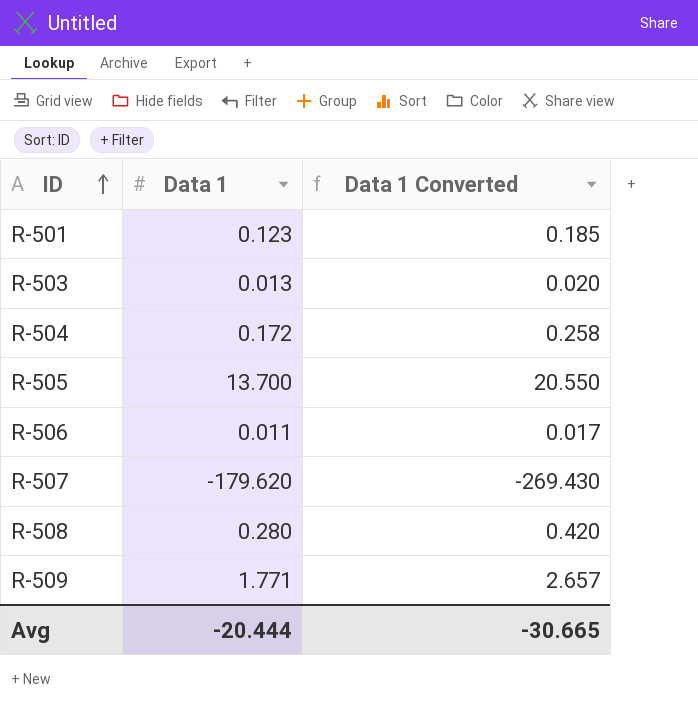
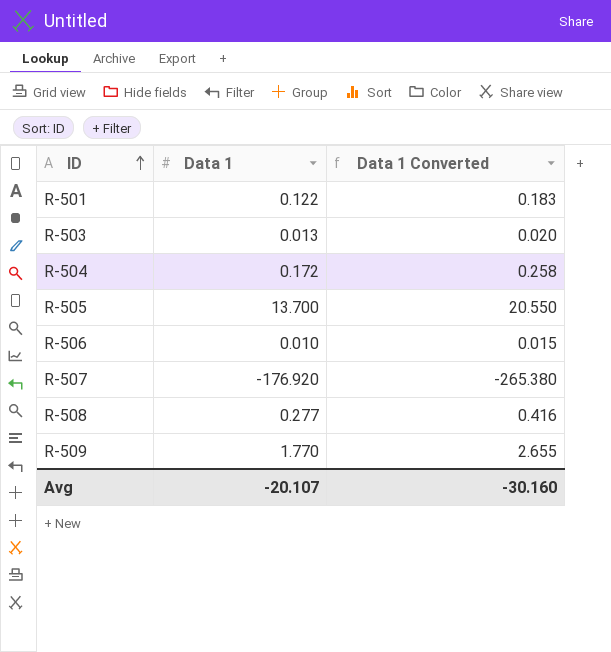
R-501 | Data 1: 0.123 -> 0.122
R-501 | Data 1 Converted: 0.185 -> 0.183
R-506 | Data 1: 0.011 -> 0.010
R-506 | Data 1 Converted: 0.017 -> 0.015
R-507 | Data 1: -179.620 -> -176.920
R-507 | Data 1 Converted: -269.430 -> -265.380
R-508 | Data 1: 0.280 -> 0.277
R-508 | Data 1 Converted: 0.420 -> 0.416
R-509 | Data 1: 1.771 -> 1.770
R-509 | Data 1 Converted: 2.657 -> 2.655
Avg | Data 1: -20.444 -> -20.107
Avg | Data 1 Converted: -30.665 -> -30.160

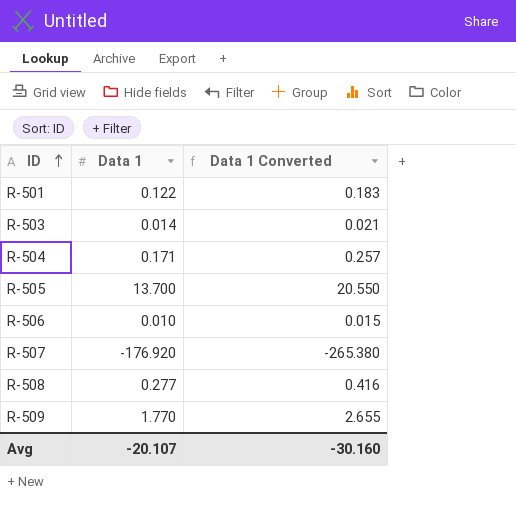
R-503 | Data 1: 0.013 -> 0.014
R-503 | Data 1 Converted: 0.020 -> 0.021
R-504 | Data 1: 0.172 -> 0.171
R-504 | Data 1 Converted: 0.258 -> 0.257

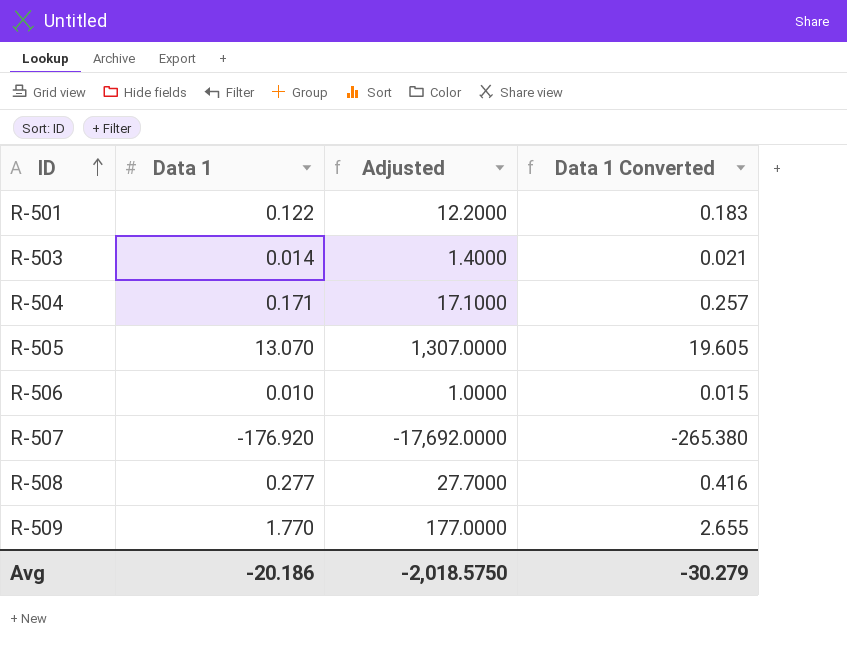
column Adjusted | formula: none -> [Data 1] * 100
R-505 | Data 1: 13.700 -> 13.070
R-505 | Data 1 Converted: 20.550 -> 19.605
Avg | Data 1: -20.107 -> -20.186
Avg | Data 1 Converted: -30.160 -> -30.279

